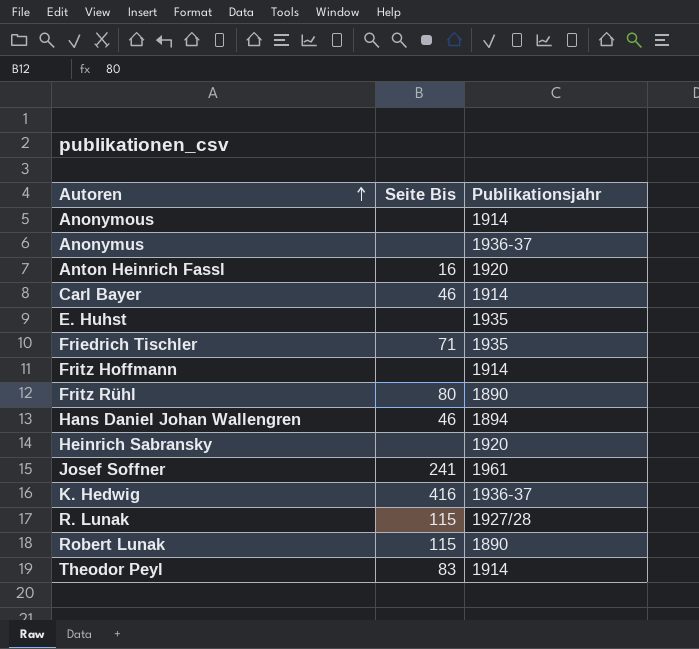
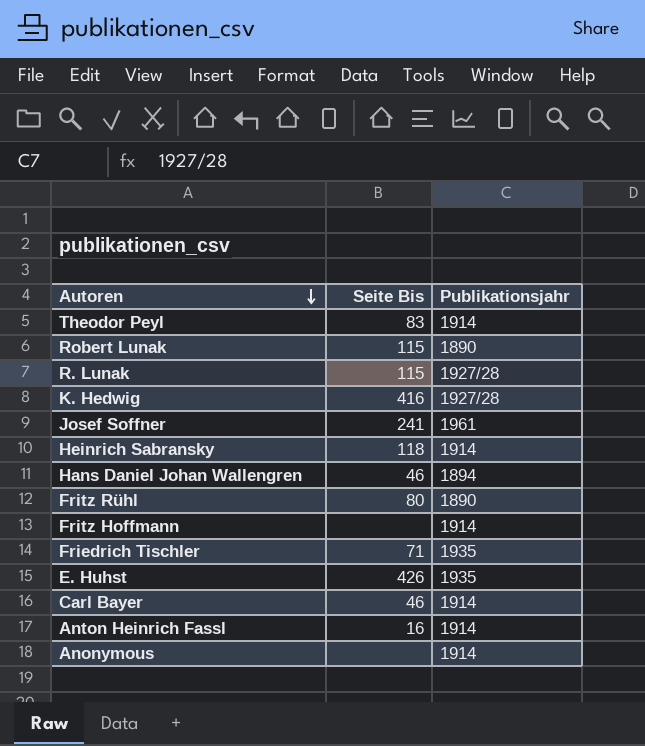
row order: Autoren ascending -> Autoren descending
row Anonymus: none | 1936-37 -> none
K. Hedwig | Publikationsjahr: 1936-37 -> 1927/28
Heinrich Sabransky | Seite Bis: none -> 118
Heinrich Sabransky | Publikationsjahr: 1920 -> 1914
E. Huhst | Seite Bis: none -> 426
Anton Heinrich Fassl | Publikationsjahr: 1920 -> 1914

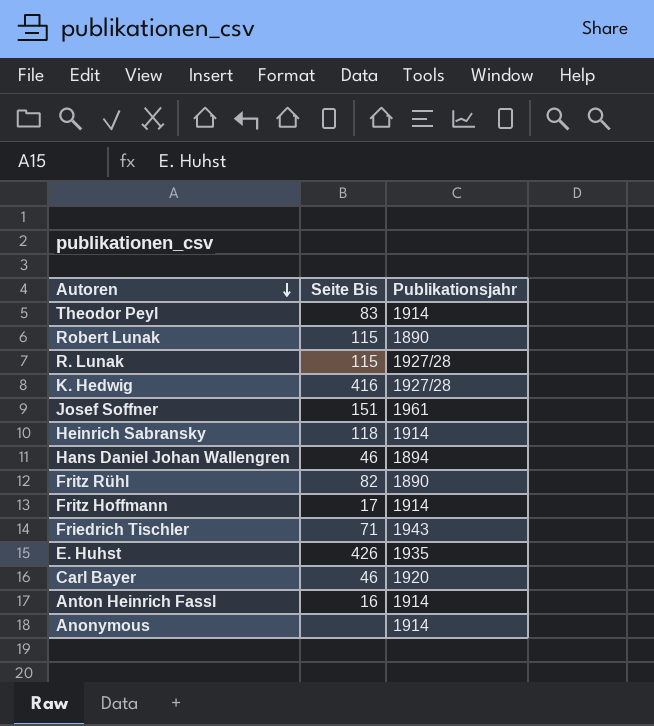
Josef Soffner | Seite Bis: 241 -> 151
Fritz Rühl | Seite Bis: 80 -> 82
Fritz Hoffmann | Seite Bis: none -> 17
Friedrich Tischler | Publikationsjahr: 1935 -> 1943
Carl Bayer | Publikationsjahr: 1914 -> 1920

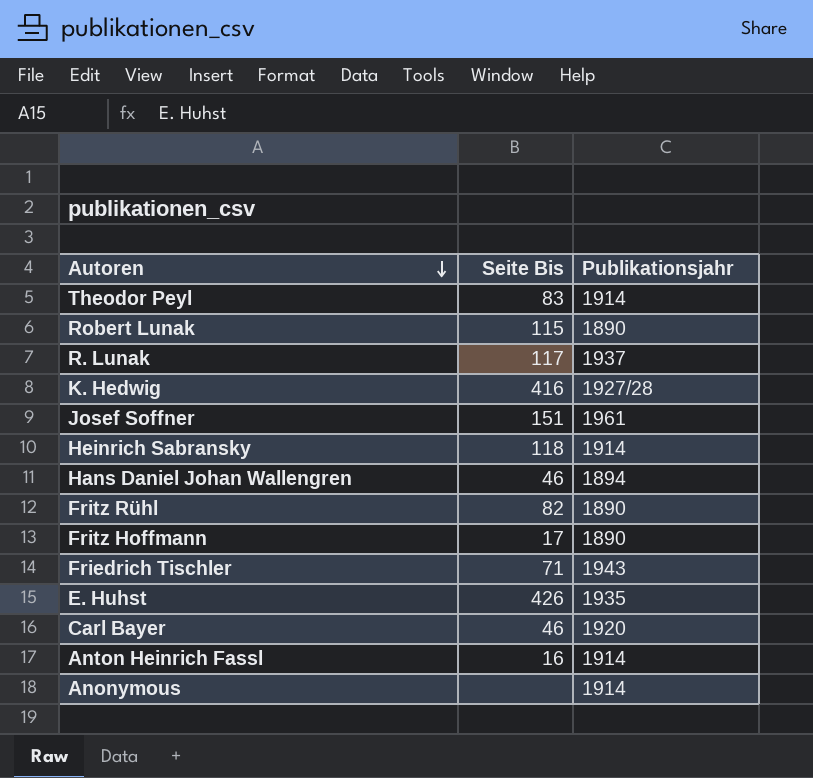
R. Lunak | Seite Bis: 115 -> 117
R. Lunak | Publikationsjahr: 1927/28 -> 1937
Fritz Hoffmann | Publikationsjahr: 1914 -> 1890

